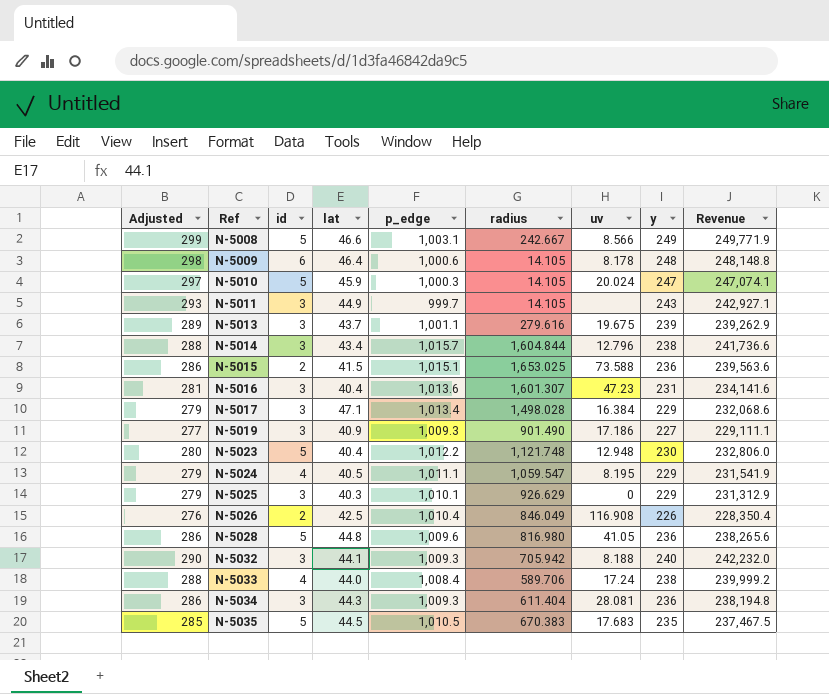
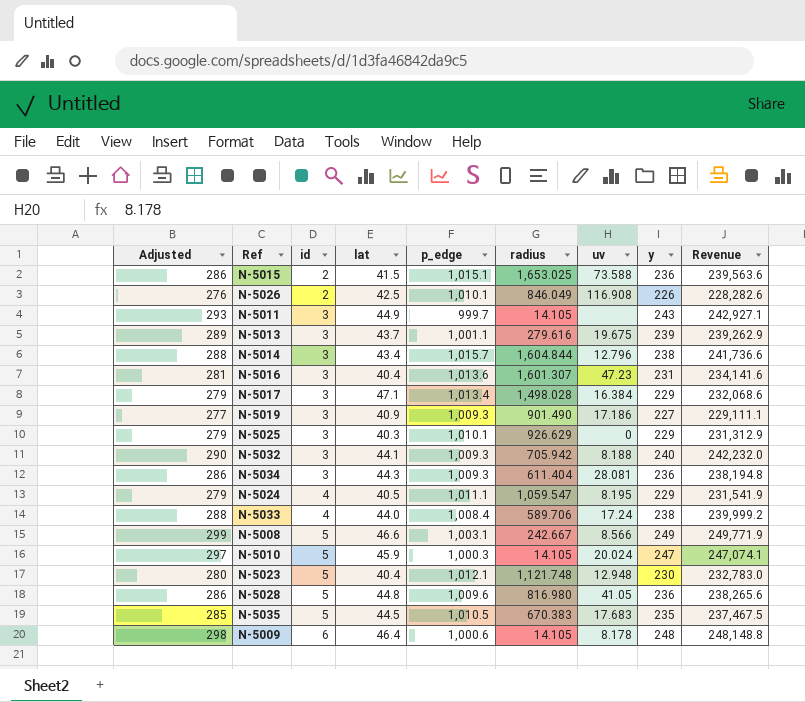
row order: Ref ascending -> id ascending
N-5026 | p_edge: 1,010.4 -> 1,010.1
N-5026 | Revenue: 228,350.4 -> 228,282.6
N-5023 | p_edge: 1,012.2 -> 1,012.1
N-5023 | Revenue: 232,806.0 -> 232,783.0

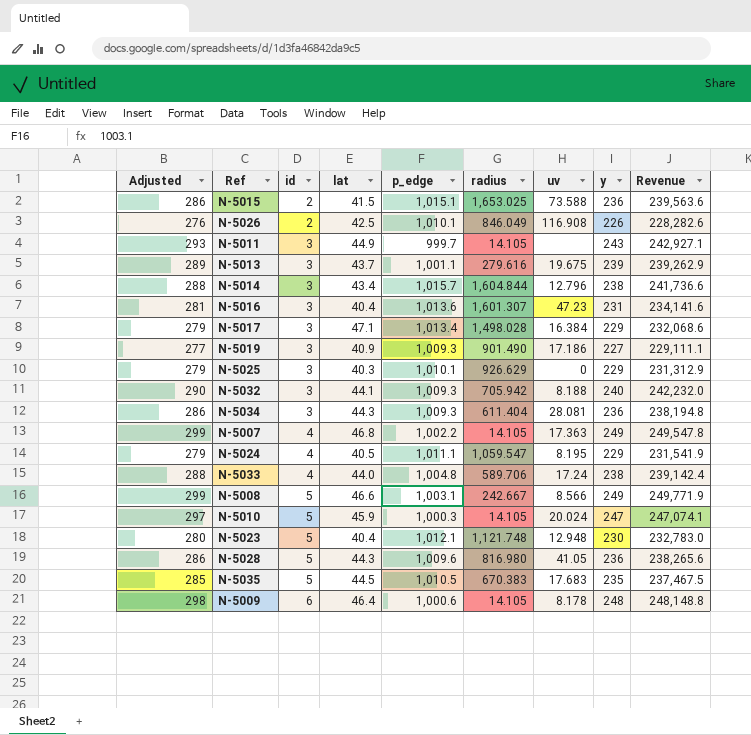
row N-5007: none -> 299 | 4 | 46.8 | 1,002.2 | 14.105 | 17.363 | 249 | 249,547.8
N-5033 | p_edge: 1,008.4 -> 1,004.8
N-5033 | Revenue: 239,999.2 -> 239,142.4
N-5028 | lat: 44.8 -> 44.3

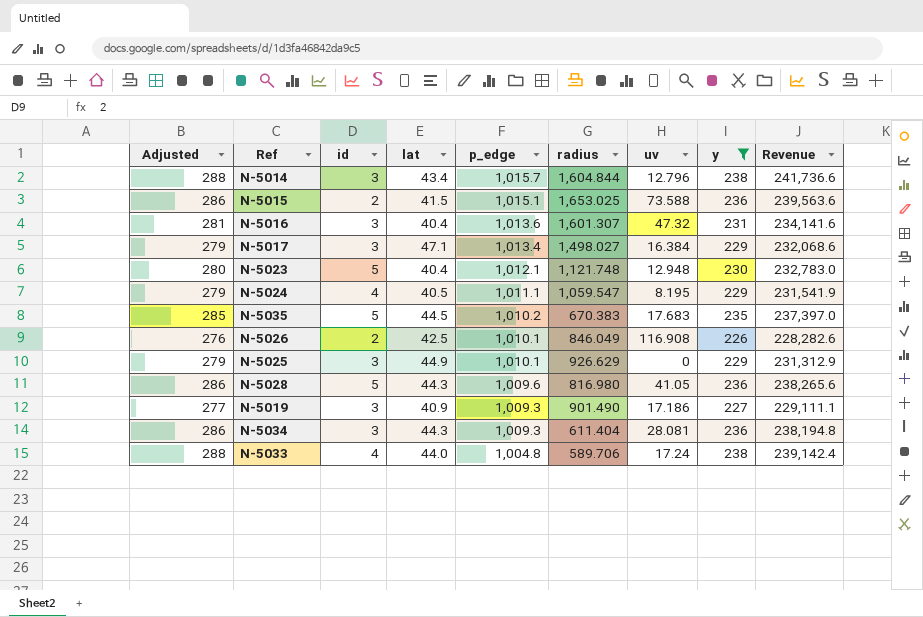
filter: none -> y <= 238
row order: id ascending -> p_edge descending
N-5016 | uv: 47.23 -> 47.32
N-5017 | radius: 1,498.028 -> 1,498.027
N-5035 | p_edge: 1,010.5 -> 1,010.2
N-5035 | Revenue: 237,467.5 -> 237,397.0
N-5025 | lat: 40.3 -> 44.9

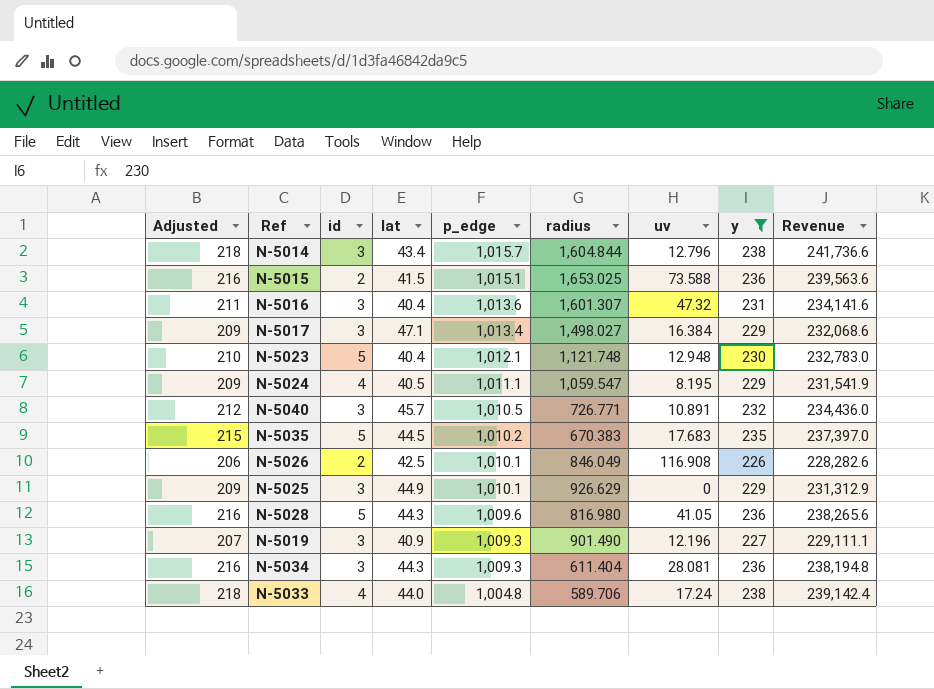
column Adjusted | formula: [y] + 50 -> [y] - 20
row N-5040: none -> 212 | 3 | 45.7 | 1,010.5 | 726.771 | 10.891 | 232 | 234,436.0
N-5019 | uv: 17.186 -> 12.196

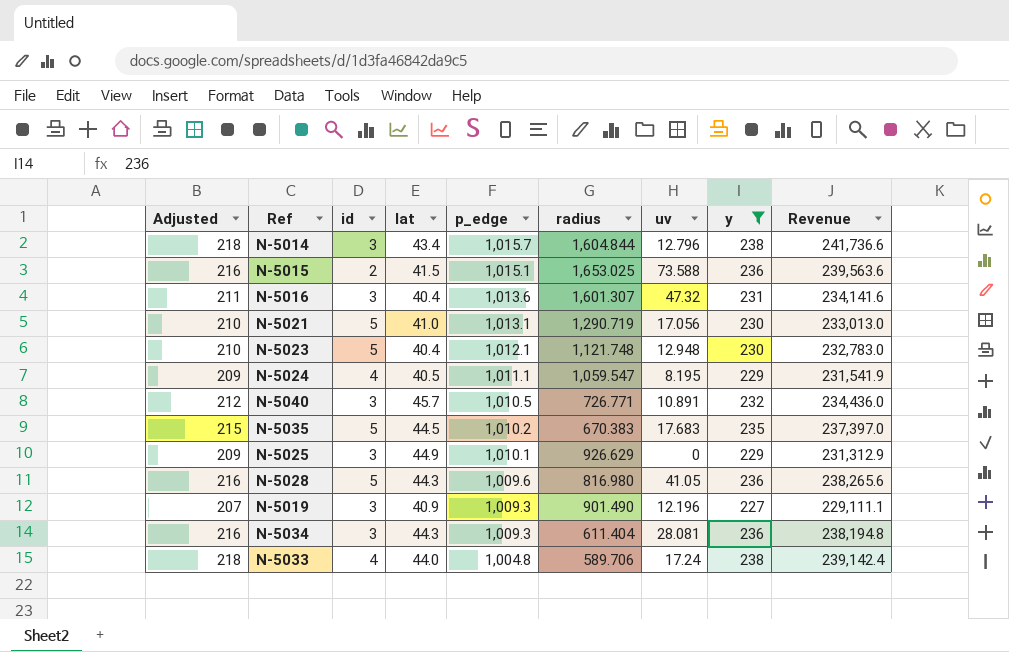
row N-5017: 209 | 3 | 47.1 | 1,013.4 | 1,498.027 | 16.384 | 229 | 232,068.6 -> none
row N-5026: 206 | 2 | 42.5 | 1,010.1 | 846.049 | 116.908 | 226 | 228,282.6 -> none
row N-5021: none -> 210 | 5 | 41.0 | 1,013.1 | 1,290.719 | 17.056 | 230 | 233,013.0

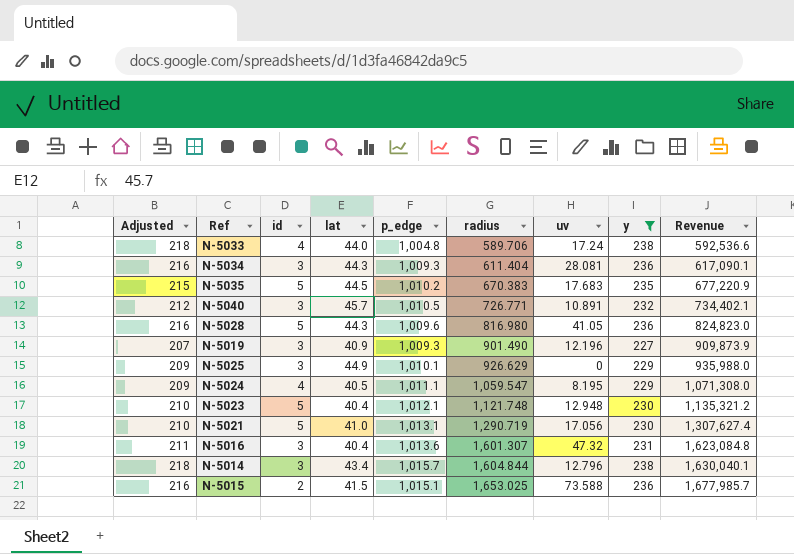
row order: p_edge descending -> radius ascending
column Revenue | formula: [p_edge] * [y] -> [p_edge] * [radius]

